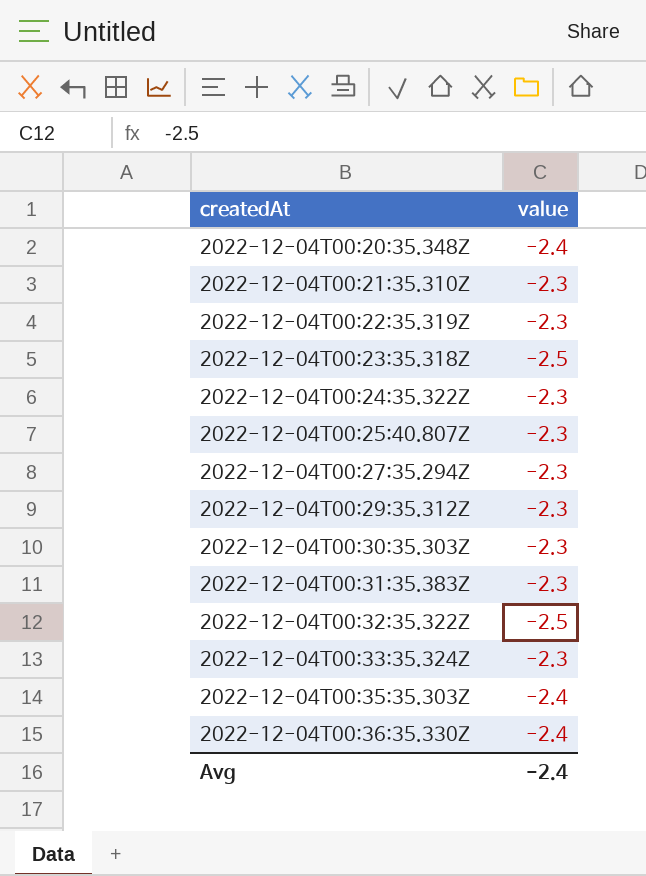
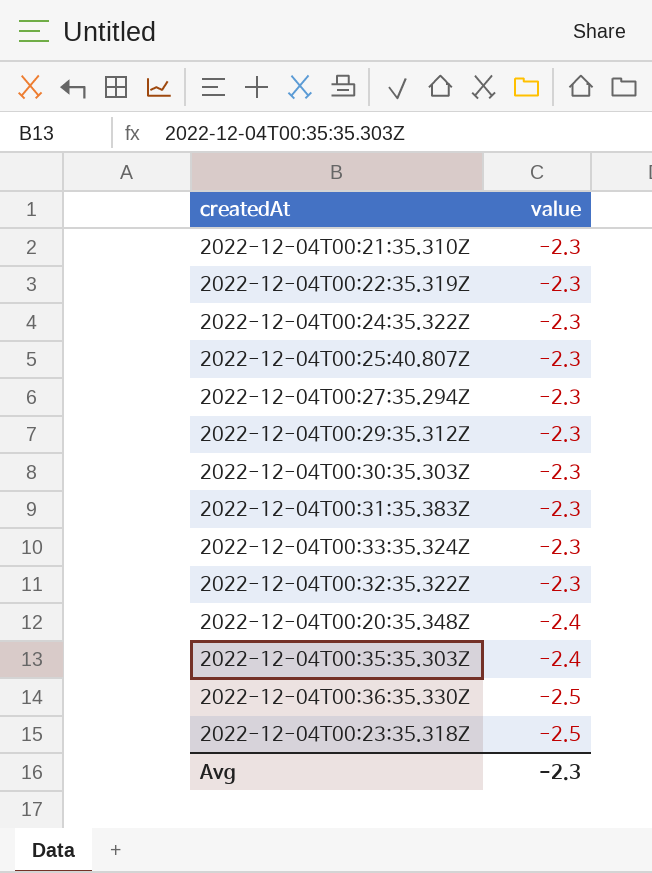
row order: createdAt ascending -> value descending
2022-12-04T00:32:35.322Z | value: -2.5 -> -2.3
2022-12-04T00:36:35.330Z | value: -2.4 -> -2.5
Avg | value: -2.4 -> -2.3

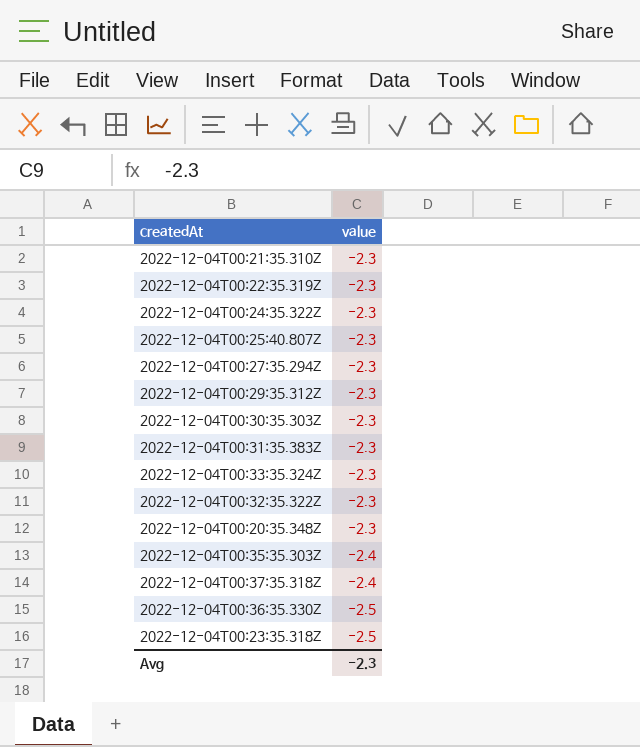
2022-12-04T00:20:35.348Z | value: -2.4 -> -2.3
row 2022-12-04T00:37:35.318Z: none -> -2.4

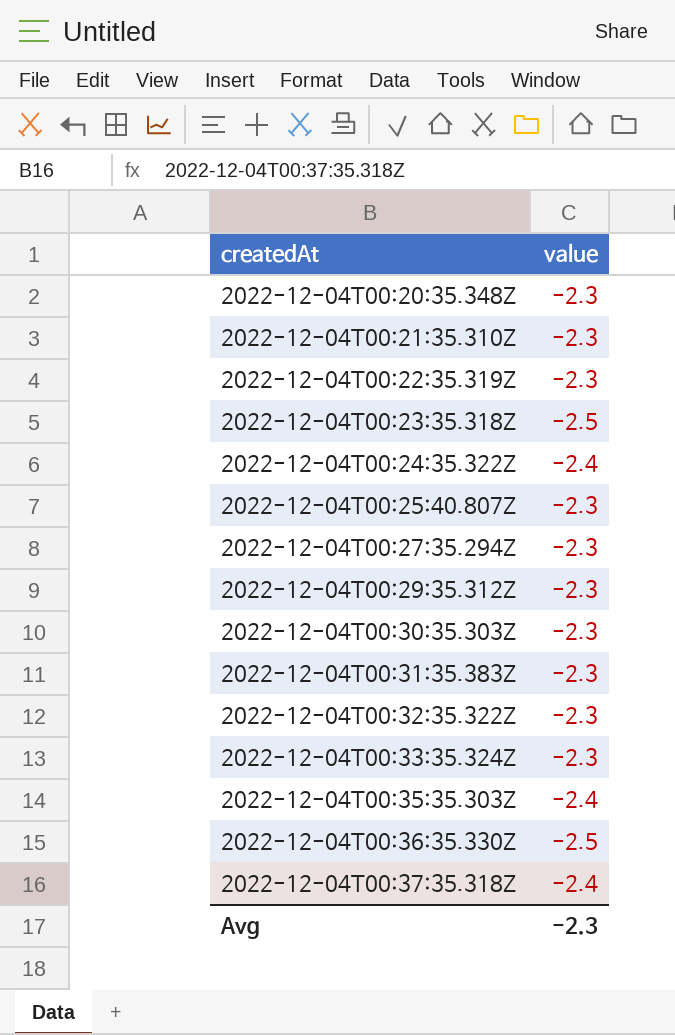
row order: value descending -> createdAt ascending
2022-12-04T00:24:35.322Z | value: -2.3 -> -2.4

